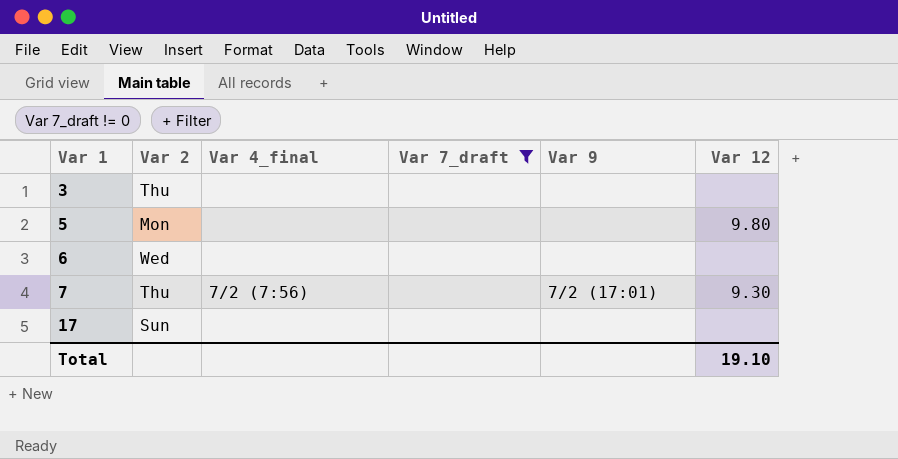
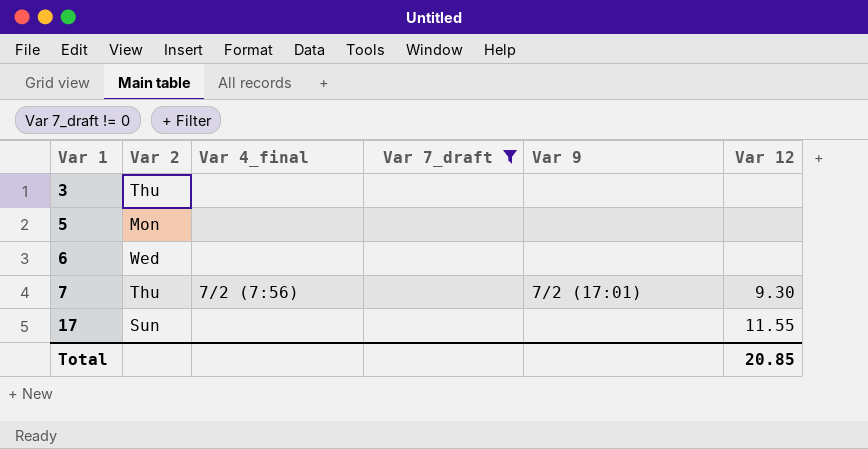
5 | Var 12: 9.80 -> none
17 | Var 12: none -> 11.55
Total | Var 12: 19.10 -> 20.85

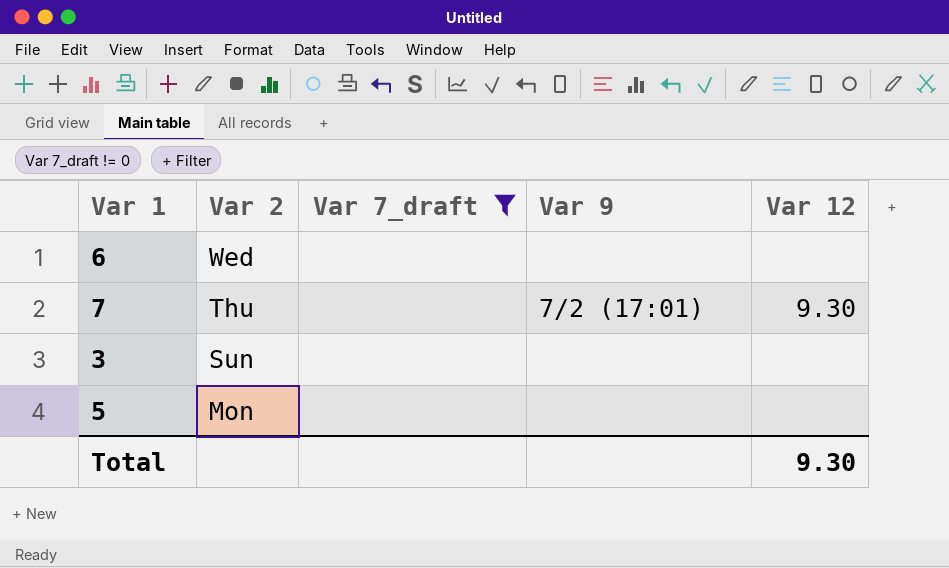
row order: Var 1 ascending -> Var 2 descending
column Var 4_final | position: 3 -> none
row 17: Sun | none | none | none | 11.55 -> none
3 | Var 2: Thu -> Sun
Total | Var 12: 20.85 -> 9.30

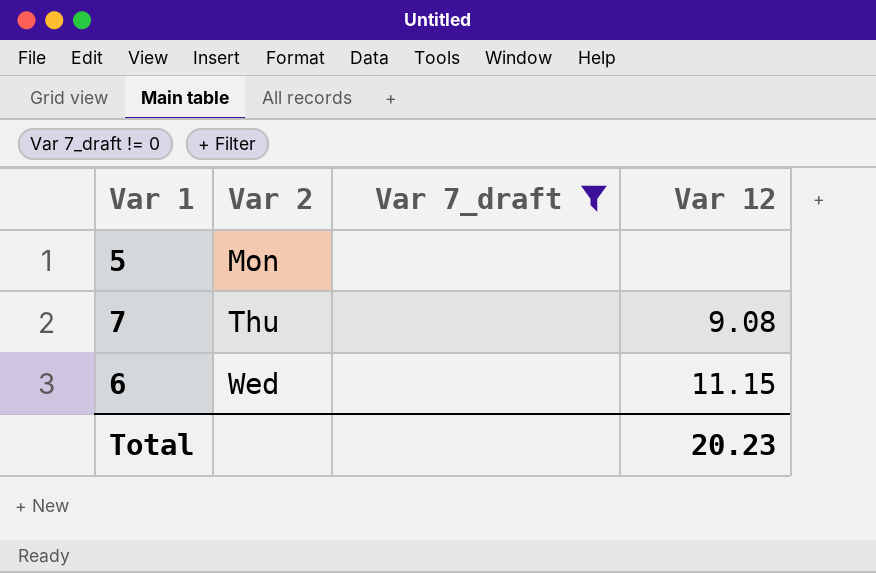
row order: Var 2 descending -> Var 2 ascending
column Var 9 | position: 4 -> none
row 3: Sun | none | none | none -> none
7 | Var 12: 9.30 -> 9.08
6 | Var 12: none -> 11.15
Total | Var 12: 9.30 -> 20.23

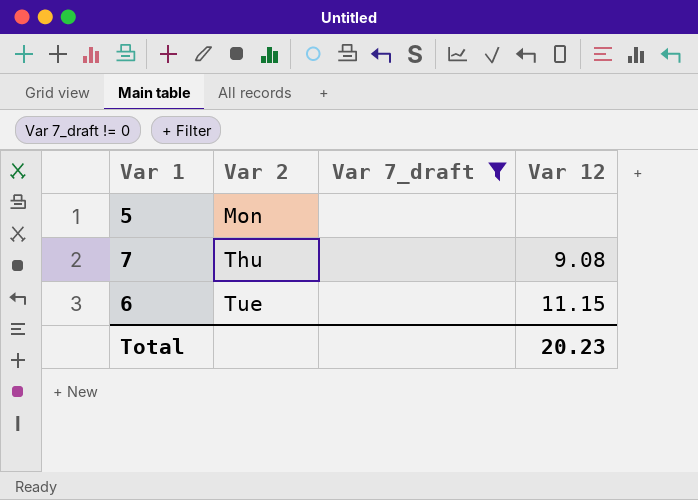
6 | Var 2: Wed -> Tue

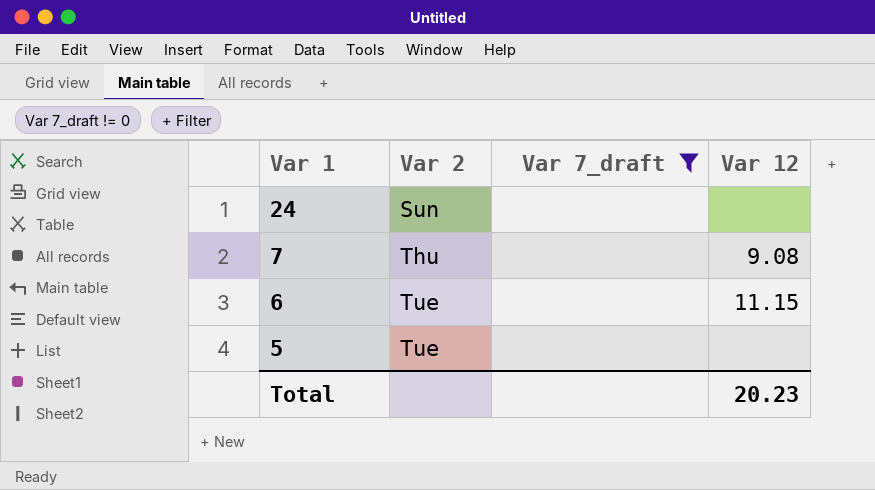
row order: Var 2 ascending -> Var 1 descending
row 24: none -> Sun | none | none
5 | Var 2: Mon -> Tue

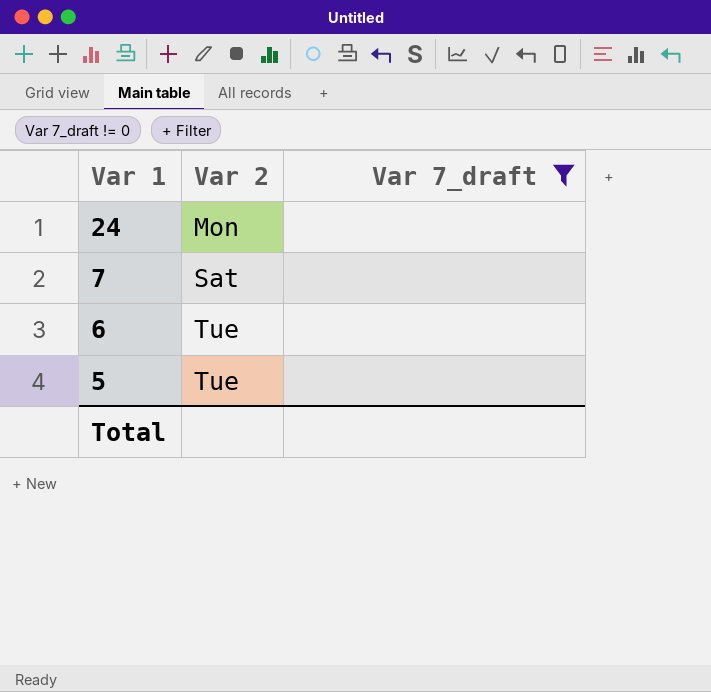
column Var 12 | position: 4 -> none
24 | Var 2: Sun -> Mon
7 | Var 2: Thu -> Sat

